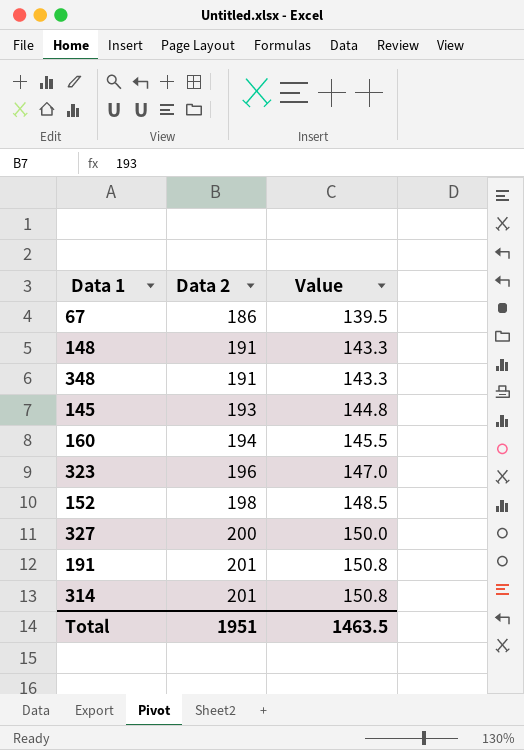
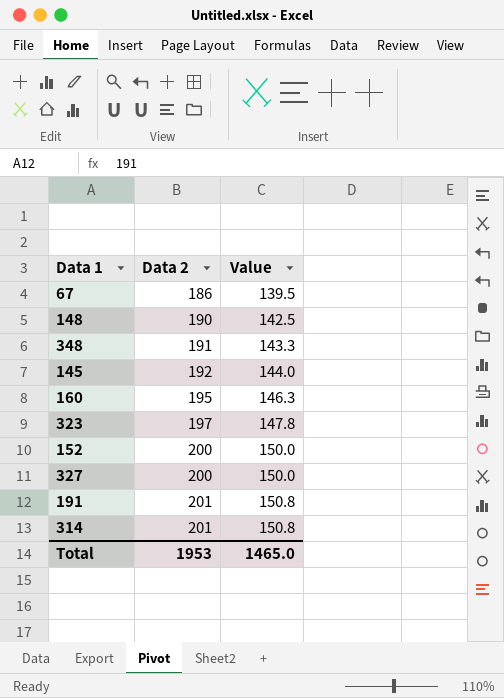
148 | Data 2: 191 -> 190
148 | Value: 143.3 -> 142.5
145 | Data 2: 193 -> 192
145 | Value: 144.8 -> 144.0
160 | Data 2: 194 -> 195
160 | Value: 145.5 -> 146.3
323 | Data 2: 196 -> 197
323 | Value: 147.0 -> 147.8
152 | Data 2: 198 -> 200
152 | Value: 148.5 -> 150.0
Total | Data 2: 1951 -> 1953
Total | Value: 1463.5 -> 1465.0

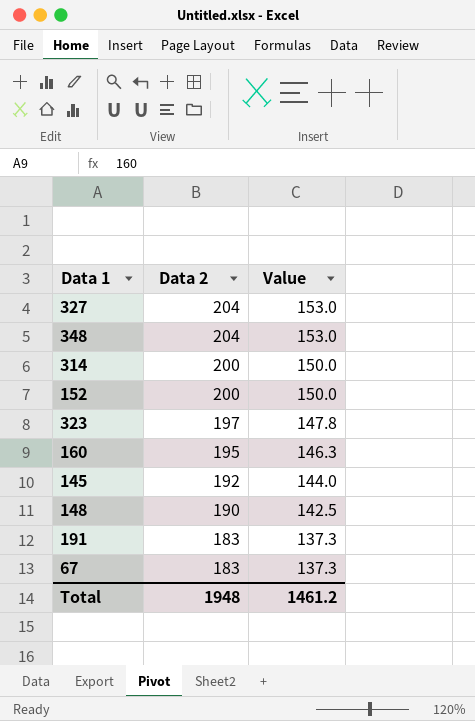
row order: Data 2 ascending -> Data 2 descending
327 | Data 2: 200 -> 204
327 | Value: 150.0 -> 153.0
348 | Data 2: 191 -> 204
348 | Value: 143.3 -> 153.0
314 | Data 2: 201 -> 200
314 | Value: 150.8 -> 150.0
191 | Data 2: 201 -> 183
191 | Value: 150.8 -> 137.3
67 | Data 2: 186 -> 183
67 | Value: 139.5 -> 137.3
Total | Data 2: 1953 -> 1948
Total | Value: 1465.0 -> 1461.2

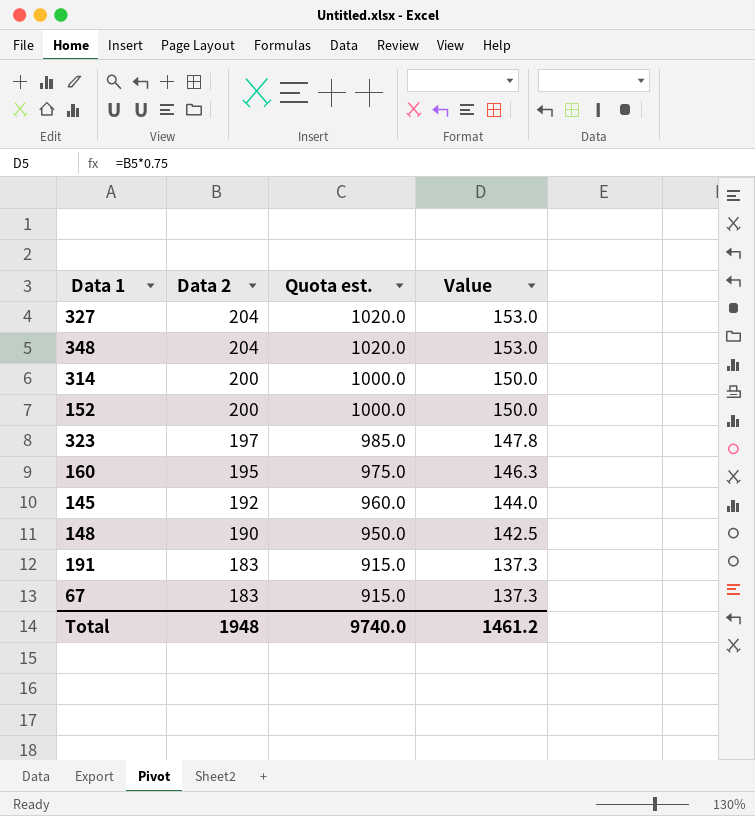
column Quota est. | formula: none -> [Data 2] * 5

